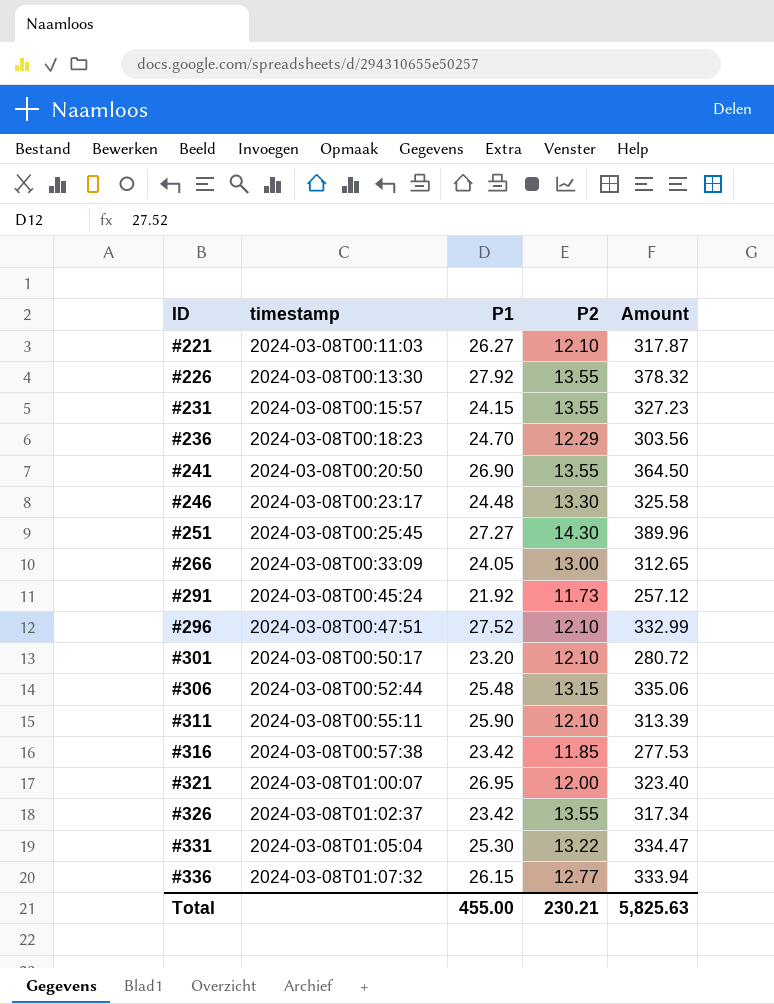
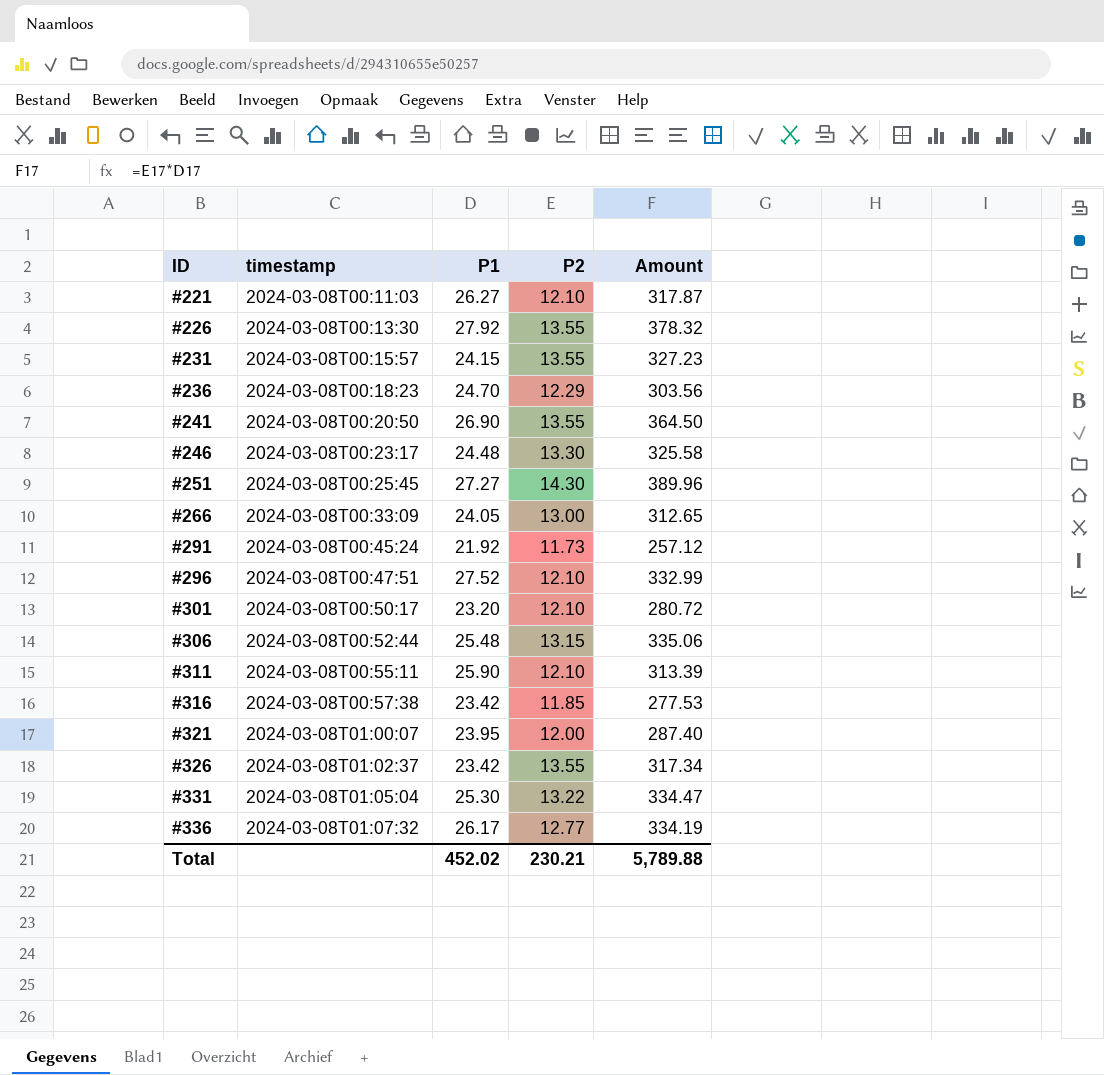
#321 | P1: 26.95 -> 23.95
#321 | Amount: 323.40 -> 287.40
#336 | P1: 26.15 -> 26.17
#336 | Amount: 333.94 -> 334.19
Total | P1: 455.00 -> 452.02
Total | Amount: 5,825.63 -> 5,789.88

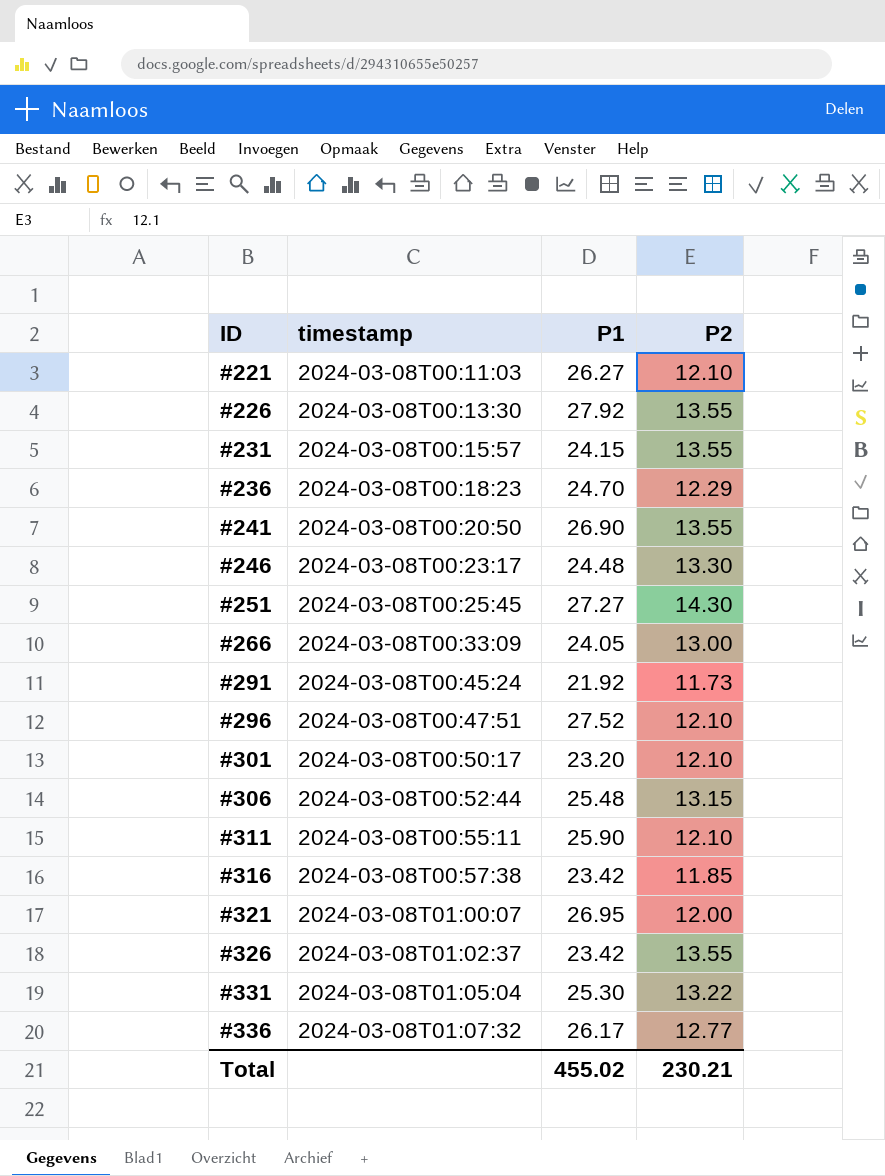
column Amount | formula: [P1] * [P2] -> none
#321 | P1: 23.95 -> 26.95
Total | P1: 452.02 -> 455.02

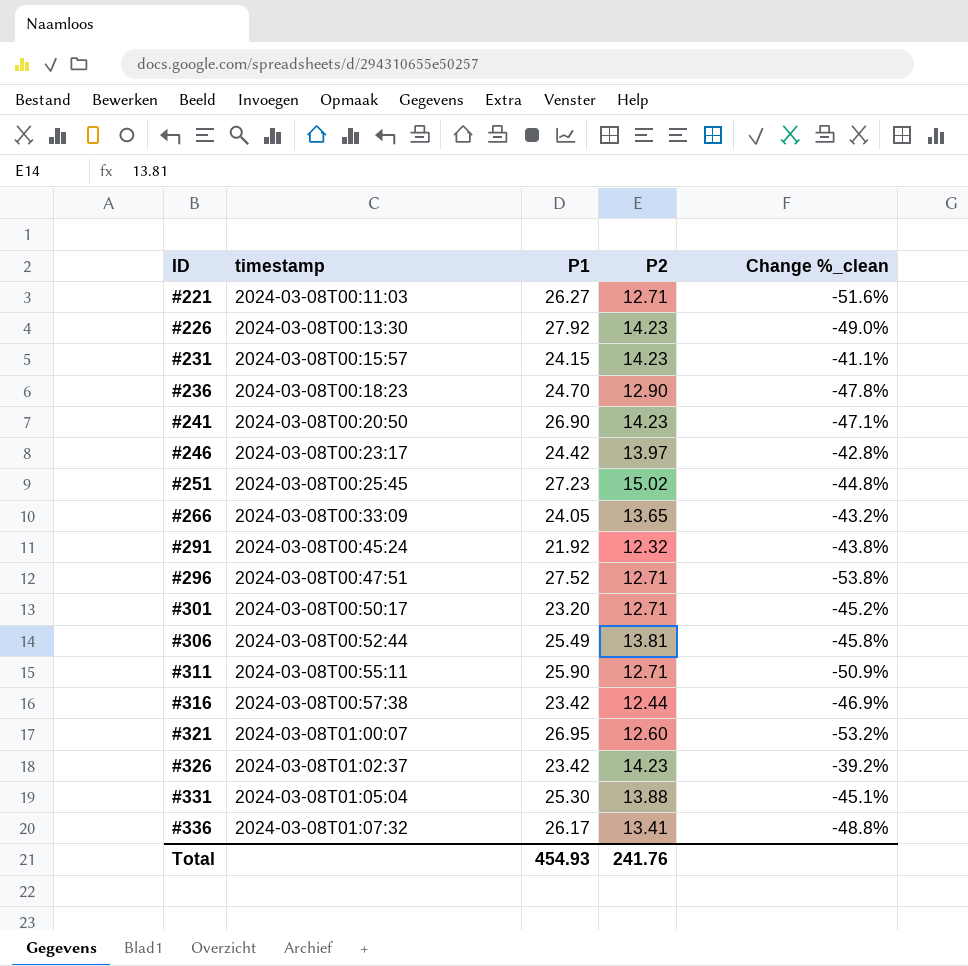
column Change %_clean | formula: none -> ([P2] - [P1]) / [P1]
#221 | P2: 12.10 -> 12.71
#226 | P2: 13.55 -> 14.23
#231 | P2: 13.55 -> 14.23
#236 | P2: 12.29 -> 12.90
#241 | P2: 13.55 -> 14.23
#246 | P1: 24.48 -> 24.42
#246 | P2: 13.30 -> 13.97
#251 | P1: 27.27 -> 27.23
#251 | P2: 14.30 -> 15.02
#266 | P2: 13.00 -> 13.65
#291 | P2: 11.73 -> 12.32
#296 | P2: 12.10 -> 12.71
#301 | P2: 12.10 -> 12.71
#306 | P1: 25.48 -> 25.49
#306 | P2: 13.15 -> 13.81
#311 | P2: 12.10 -> 12.71
#316 | P2: 11.85 -> 12.44
#321 | P2: 12.00 -> 12.60
#326 | P2: 13.55 -> 14.23
#331 | P2: 13.22 -> 13.88
#336 | P2: 12.77 -> 13.41
Total | P1: 455.02 -> 454.93
Total | P2: 230.21 -> 241.76

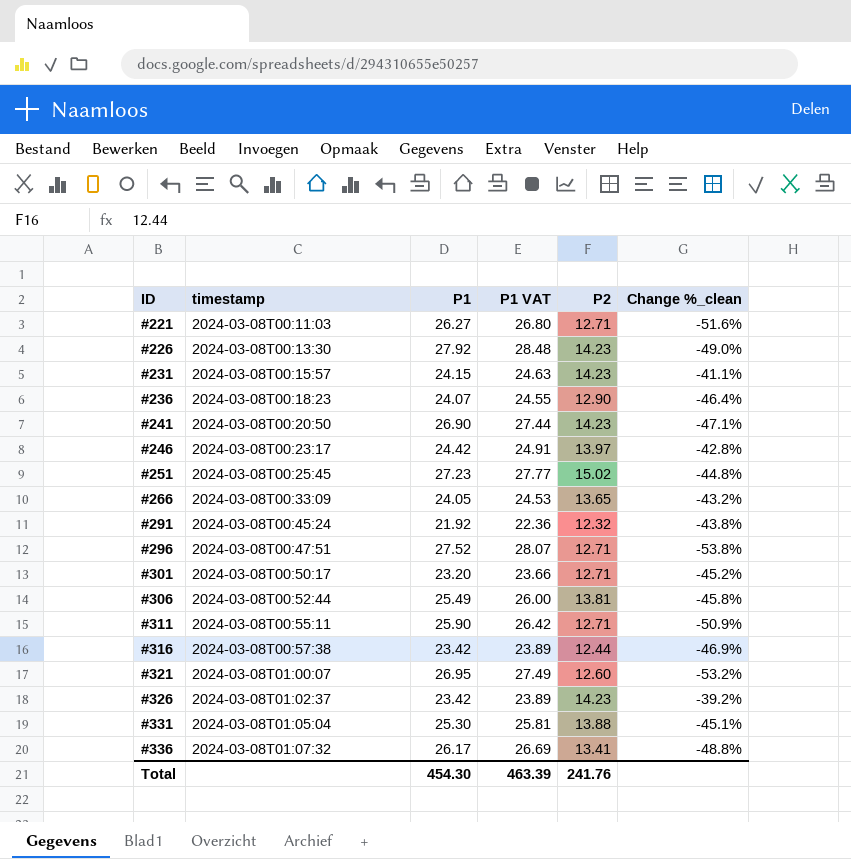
column P1 VAT | formula: none -> [P1] * 1.02
#236 | P1: 24.70 -> 24.07
#236 | Change %_clean: -47.8% -> -46.4%
Total | P1: 454.93 -> 454.30

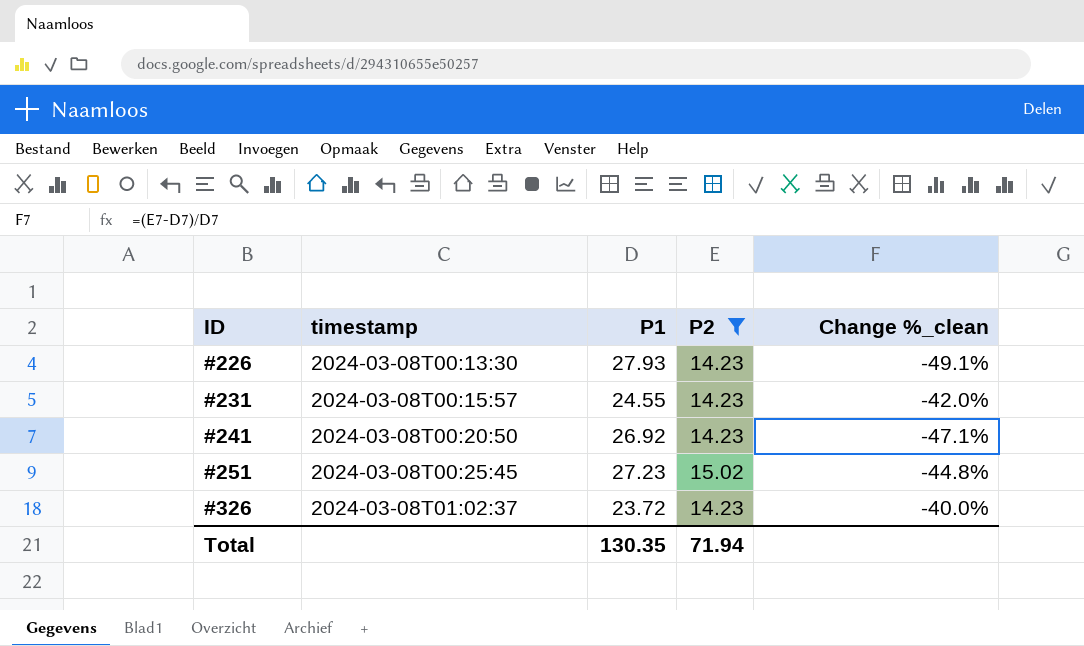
filter: none -> P2 >= 14.23
column P1 VAT | formula: [P1] * 1.02 -> none
#226 | P1: 27.92 -> 27.93
#226 | Change %_clean: -49.0% -> -49.1%
#231 | P1: 24.15 -> 24.55
#231 | Change %_clean: -41.1% -> -42.0%
#241 | P1: 26.90 -> 26.92
#326 | P1: 23.42 -> 23.72
#326 | Change %_clean: -39.2% -> -40.0%
Total | P1: 454.30 -> 130.35
Total | P2: 241.76 -> 71.94

